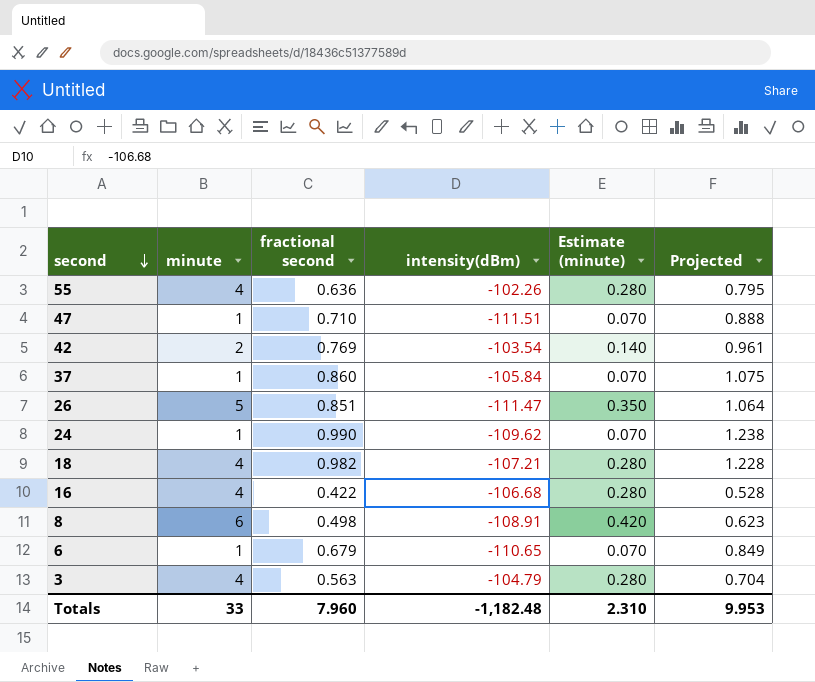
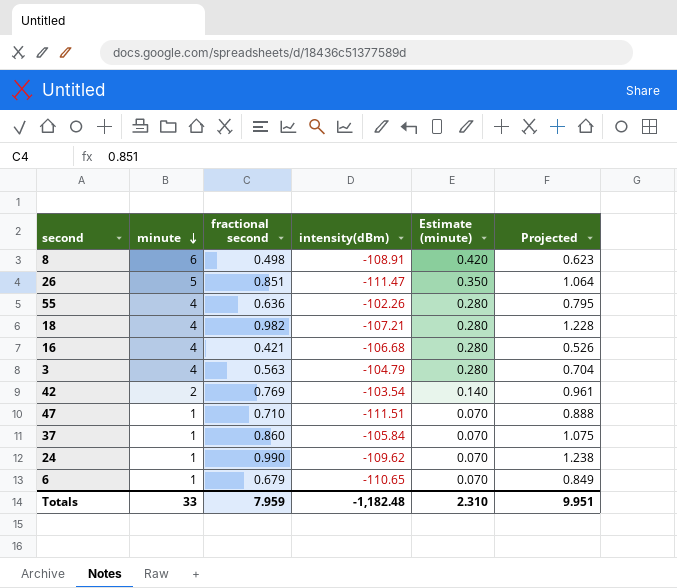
row order: second descending -> minute descending
16 | fractional second: 0.422 -> 0.421
16 | Projected: 0.528 -> 0.526
Totals | fractional second: 7.960 -> 7.959
Totals | Projected: 9.953 -> 9.951

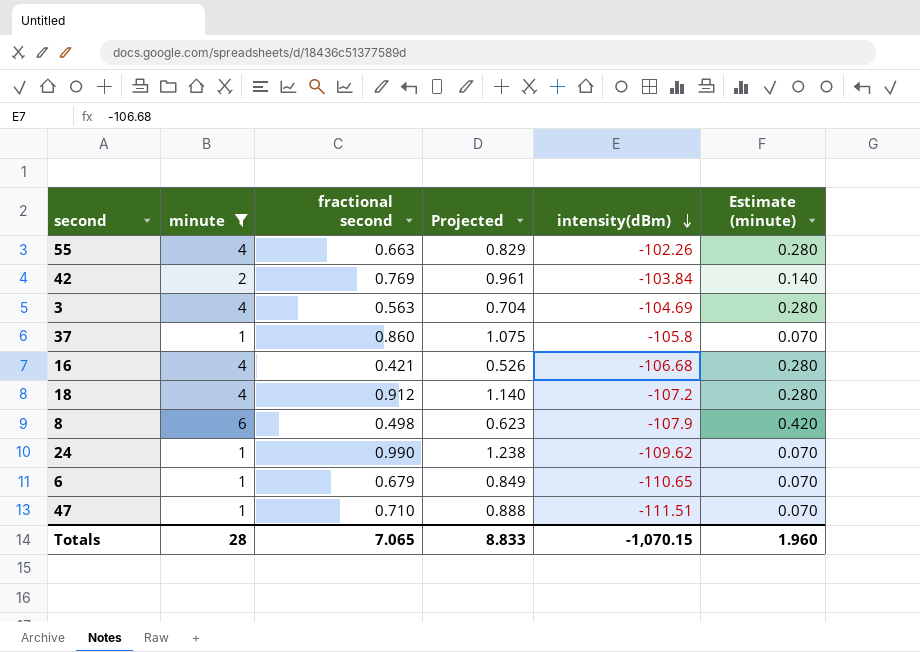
filter: none -> minute != 5
row order: minute descending -> intensity(dBm) descending
column Projected | position: 6 -> 4
55 | fractional second: 0.636 -> 0.663
55 | Projected: 0.795 -> 0.829
42 | intensity(dBm): -103.54 -> -103.84
3 | intensity(dBm): -104.79 -> -104.69
37 | intensity(dBm): -105.84 -> -105.8
18 | fractional second: 0.982 -> 0.912
18 | Projected: 1.228 -> 1.140
18 | intensity(dBm): -107.21 -> -107.2
8 | intensity(dBm): -108.91 -> -107.9
Totals | minute: 33 -> 28
Totals | fractional second: 7.959 -> 7.065
Totals | Projected: 9.951 -> 8.833
Totals | intensity(dBm): -1,182.48 -> -1,070.15
Totals | Estimate (minute): 2.310 -> 1.960

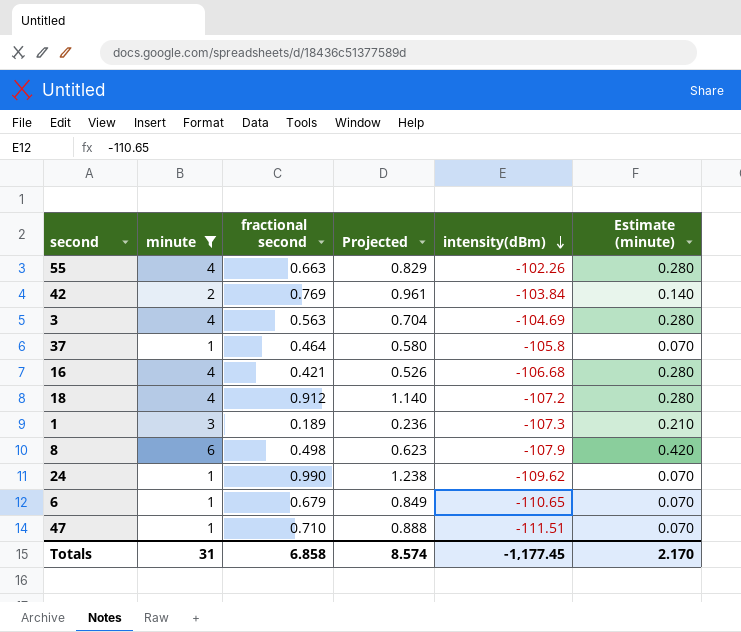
37 | fractional second: 0.860 -> 0.464
37 | Projected: 1.075 -> 0.580
row 1: none -> 3 | 0.189 | 0.236 | -107.3 | 0.210
Totals | minute: 28 -> 31
Totals | fractional second: 7.065 -> 6.858
Totals | Projected: 8.833 -> 8.574
Totals | intensity(dBm): -1,070.15 -> -1,177.45
Totals | Estimate (minute): 1.960 -> 2.170

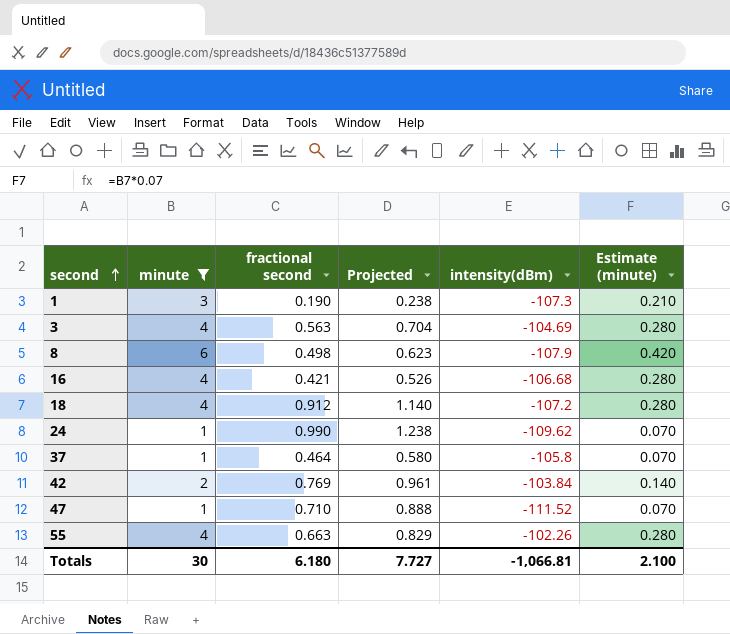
row order: intensity(dBm) descending -> second ascending
row 6: 1 | 0.679 | 0.849 | -110.65 | 0.070 -> none
1 | fractional second: 0.189 -> 0.190
1 | Projected: 0.236 -> 0.238
47 | intensity(dBm): -111.51 -> -111.52
Totals | minute: 31 -> 30
Totals | fractional second: 6.858 -> 6.180
Totals | Projected: 8.574 -> 7.727
Totals | intensity(dBm): -1,177.45 -> -1,066.81
Totals | Estimate (minute): 2.170 -> 2.100

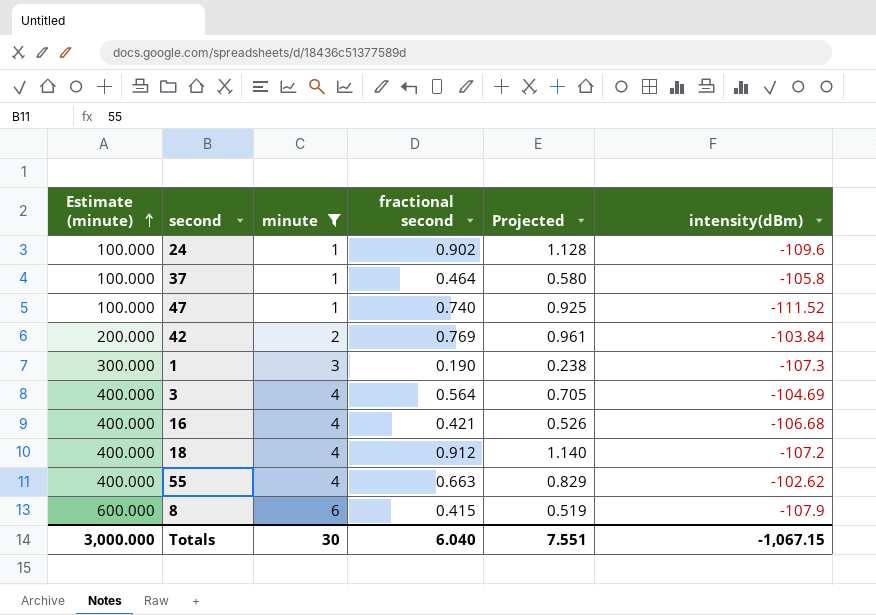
row order: second ascending -> Estimate (minute) ascending
column Estimate (minute) | formula: [minute] * 0.07 -> [minute] * 100
column Estimate (minute) | position: 6 -> 1
24 | fractional second: 0.990 -> 0.902
24 | Projected: 1.238 -> 1.128
24 | intensity(dBm): -109.62 -> -109.6
47 | fractional second: 0.710 -> 0.740
47 | Projected: 0.888 -> 0.925
3 | fractional second: 0.563 -> 0.564
3 | Projected: 0.704 -> 0.705
55 | intensity(dBm): -102.26 -> -102.62
8 | fractional second: 0.498 -> 0.415
8 | Projected: 0.623 -> 0.519
Totals | Estimate (minute): 2.100 -> 3,000.000
Totals | fractional second: 6.180 -> 6.040
Totals | Projected: 7.727 -> 7.551
Totals | intensity(dBm): -1,066.81 -> -1,067.15

